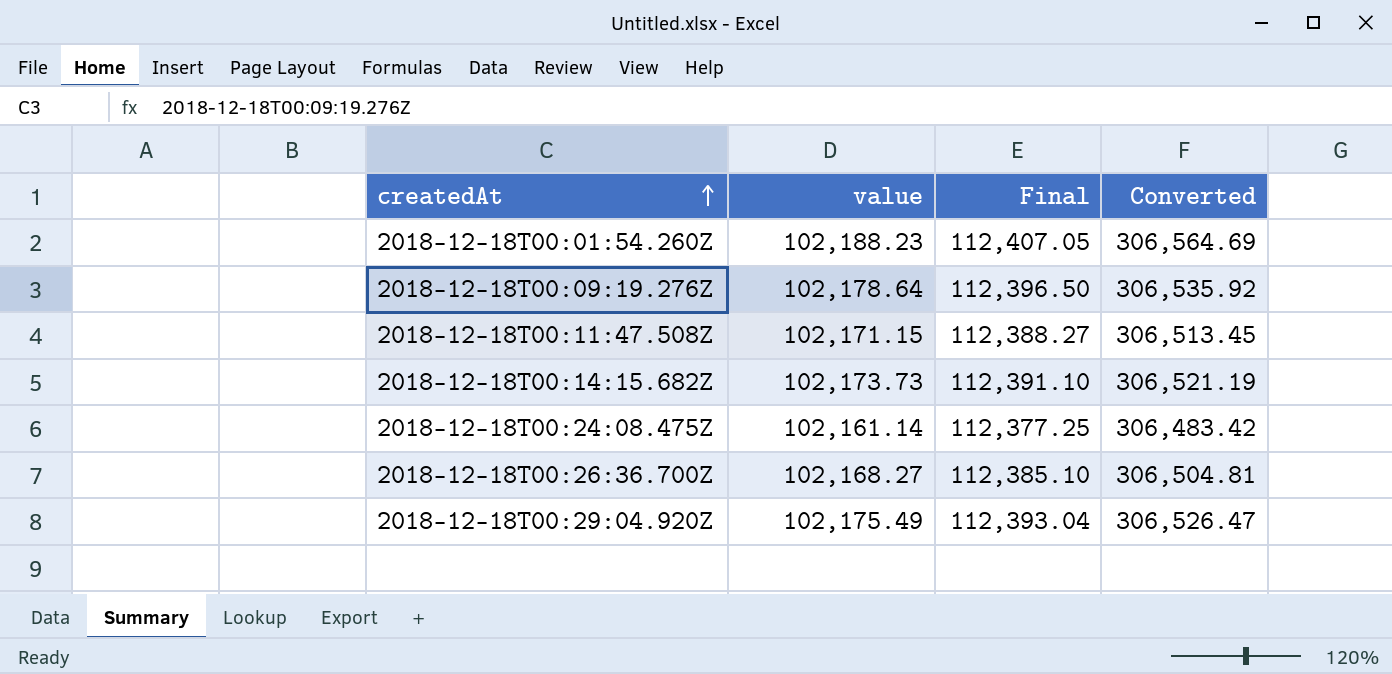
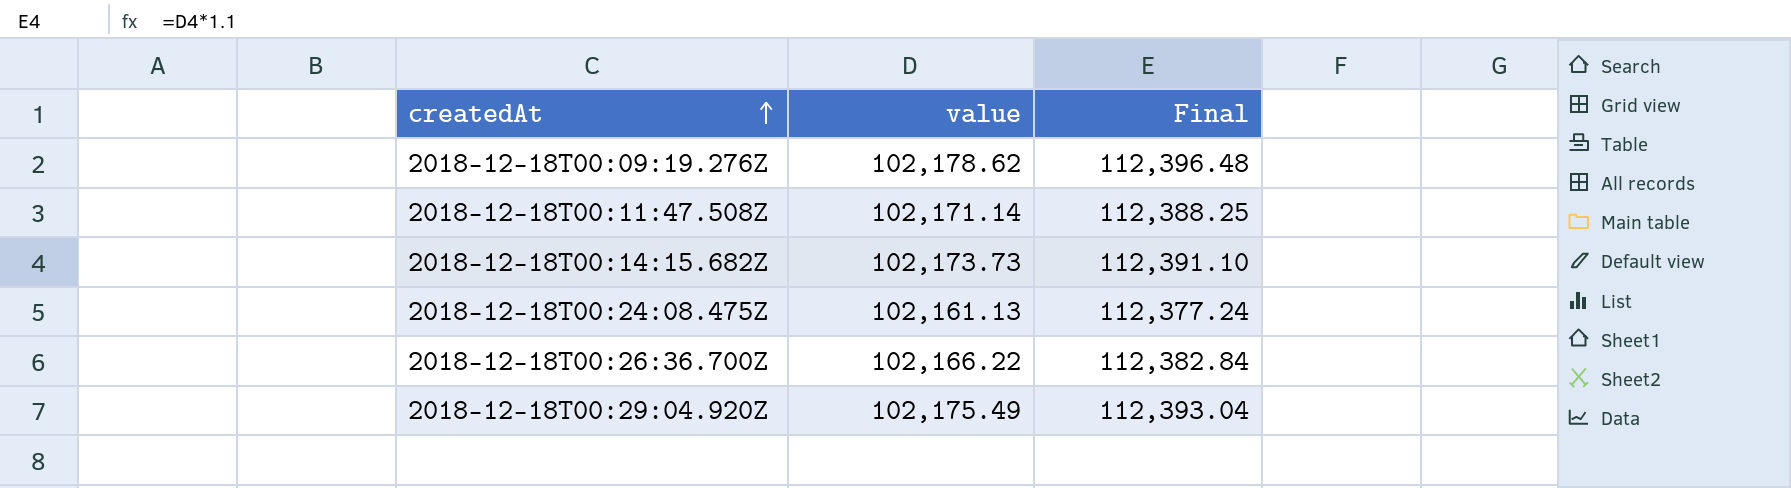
column Converted | formula: [value] * 3 -> none
row 2018-12-18T00:01:54.260Z: 102,188.23 | 112,407.05 | 306,564.69 -> none
2018-12-18T00:09:19.276Z | value: 102,178.64 -> 102,178.62
2018-12-18T00:09:19.276Z | Final: 112,396.50 -> 112,396.48
2018-12-18T00:11:47.508Z | value: 102,171.15 -> 102,171.14
2018-12-18T00:11:47.508Z | Final: 112,388.27 -> 112,388.25
2018-12-18T00:24:08.475Z | value: 102,161.14 -> 102,161.13
2018-12-18T00:24:08.475Z | Final: 112,377.25 -> 112,377.24
2018-12-18T00:26:36.700Z | value: 102,168.27 -> 102,166.22
2018-12-18T00:26:36.700Z | Final: 112,385.10 -> 112,382.84

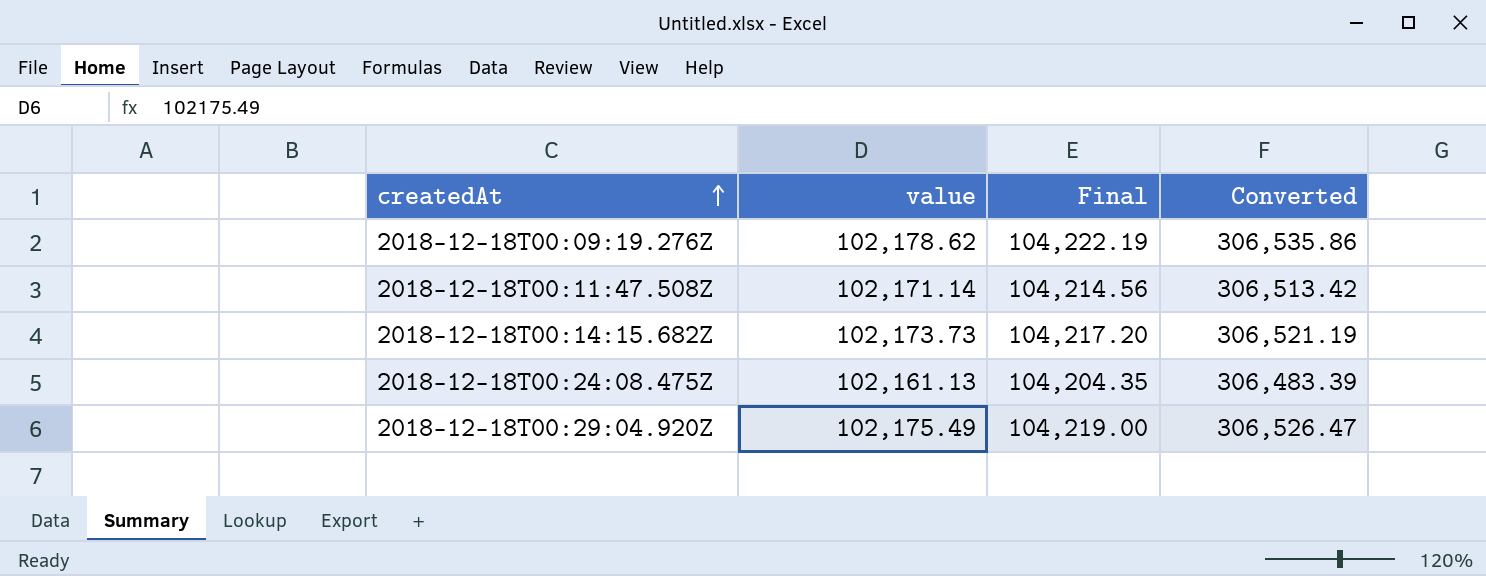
column Final | formula: [value] * 1.1 -> [value] * 1.02
column Converted | formula: none -> [value] * 3
row 2018-12-18T00:26:36.700Z: 102,166.22 | 112,382.84 -> none

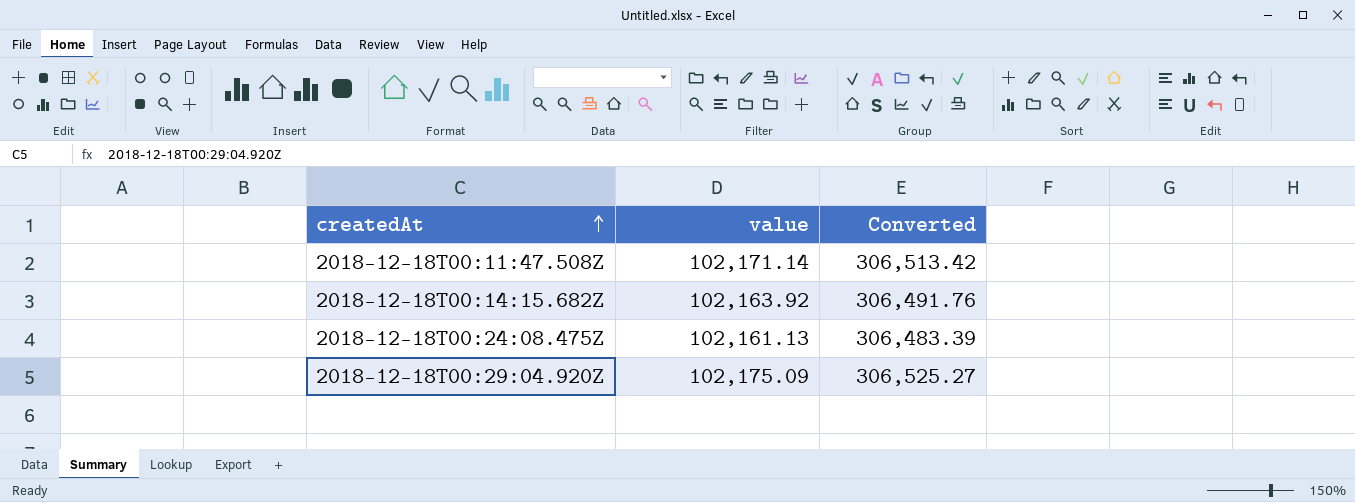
column Final | formula: [value] * 1.02 -> none
row 2018-12-18T00:09:19.276Z: 102,178.62 | 104,222.19 | 306,535.86 -> none
2018-12-18T00:14:15.682Z | value: 102,173.73 -> 102,163.92
2018-12-18T00:14:15.682Z | Converted: 306,521.19 -> 306,491.76
2018-12-18T00:29:04.920Z | value: 102,175.49 -> 102,175.09
2018-12-18T00:29:04.920Z | Converted: 306,526.47 -> 306,525.27

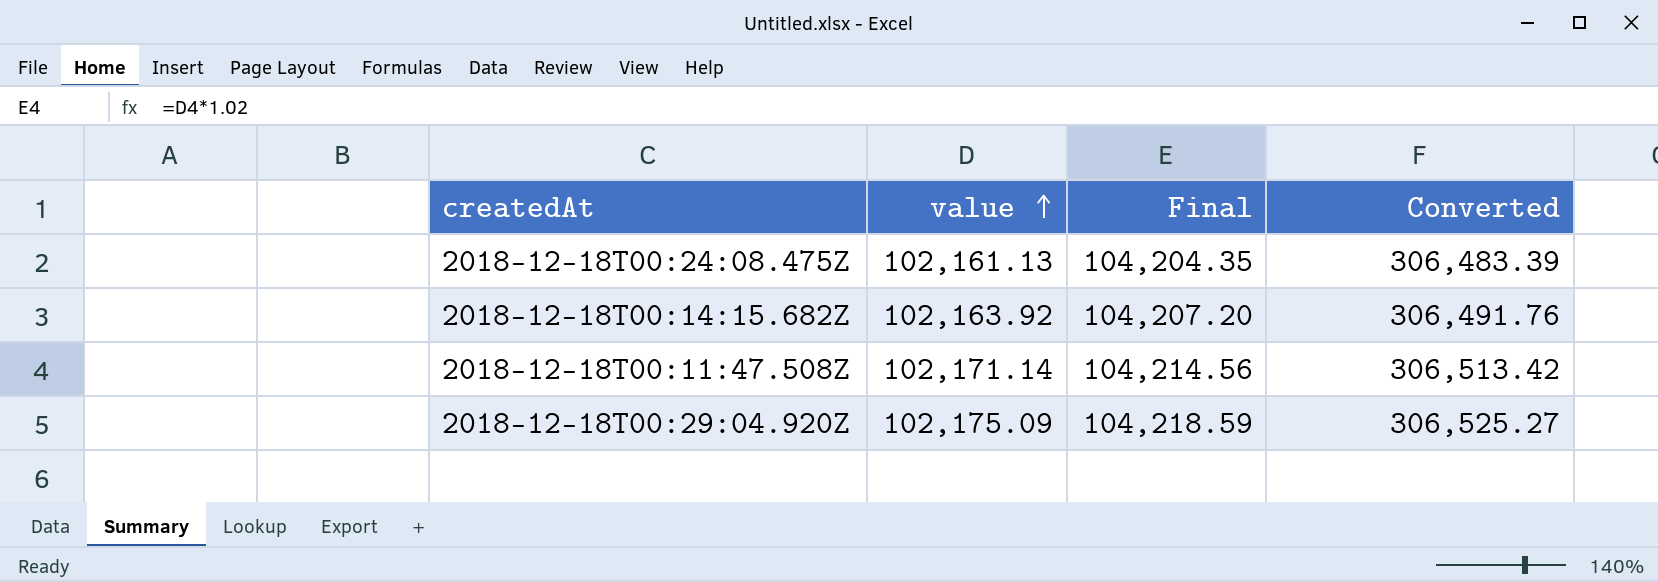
row order: createdAt ascending -> value ascending
column Final | formula: none -> [value] * 1.02

